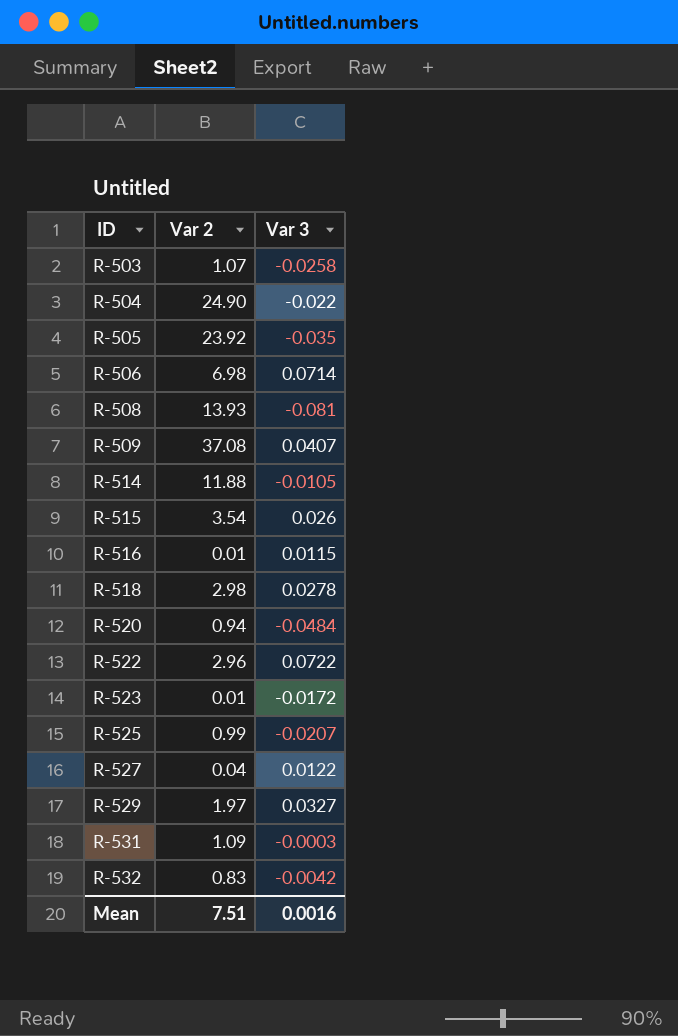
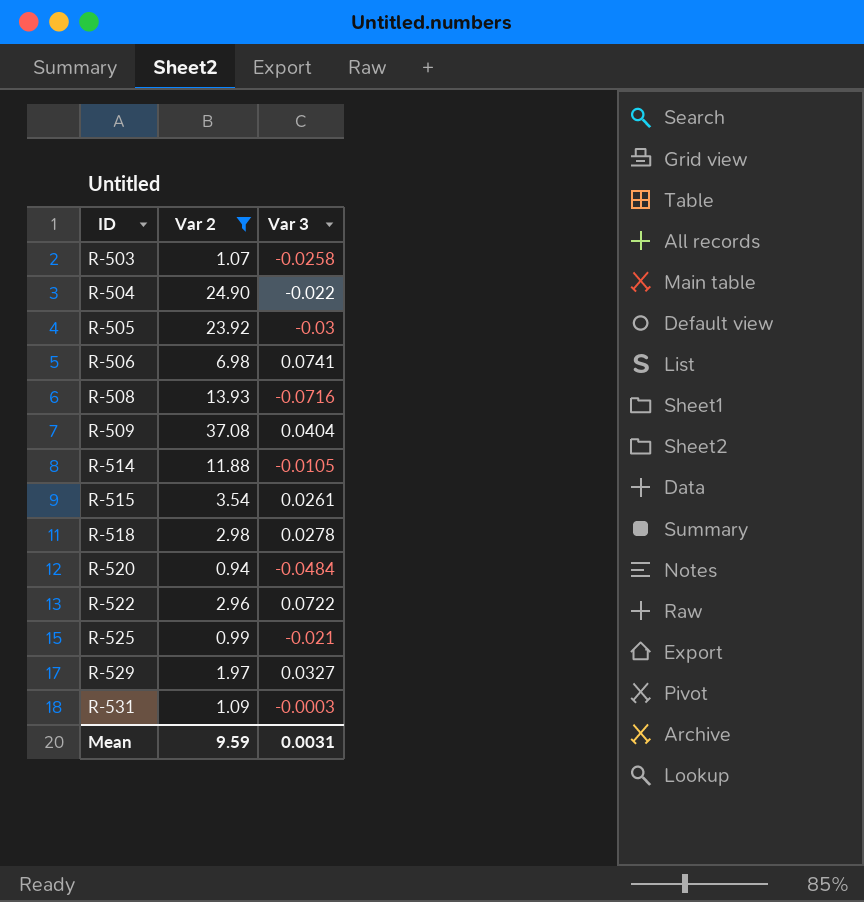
filter: none -> Var 2 >= 0.94
R-505 | Var 3: -0.035 -> -0.03
R-506 | Var 3: 0.0714 -> 0.0741
R-508 | Var 3: -0.081 -> -0.0716
R-509 | Var 3: 0.0407 -> 0.0404
R-515 | Var 3: 0.026 -> 0.0261
R-525 | Var 3: -0.0207 -> -0.021
Mean | Var 2: 7.51 -> 9.59
Mean | Var 3: 0.0016 -> 0.0031

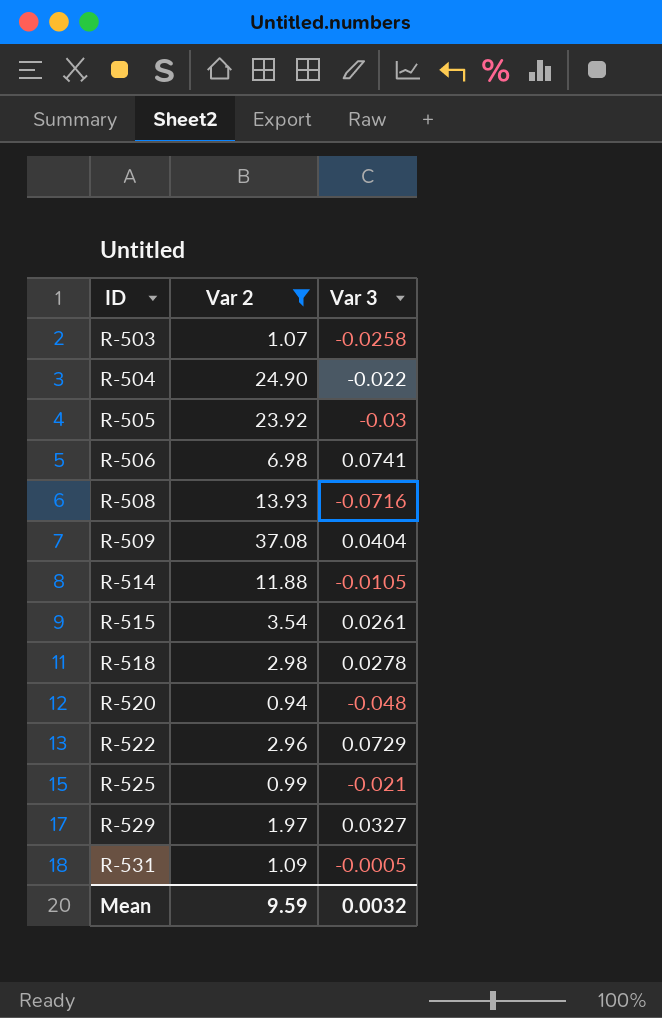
R-520 | Var 3: -0.0484 -> -0.048
R-522 | Var 3: 0.0722 -> 0.0729
R-531 | Var 3: -0.0003 -> -0.0005
Mean | Var 3: 0.0031 -> 0.0032

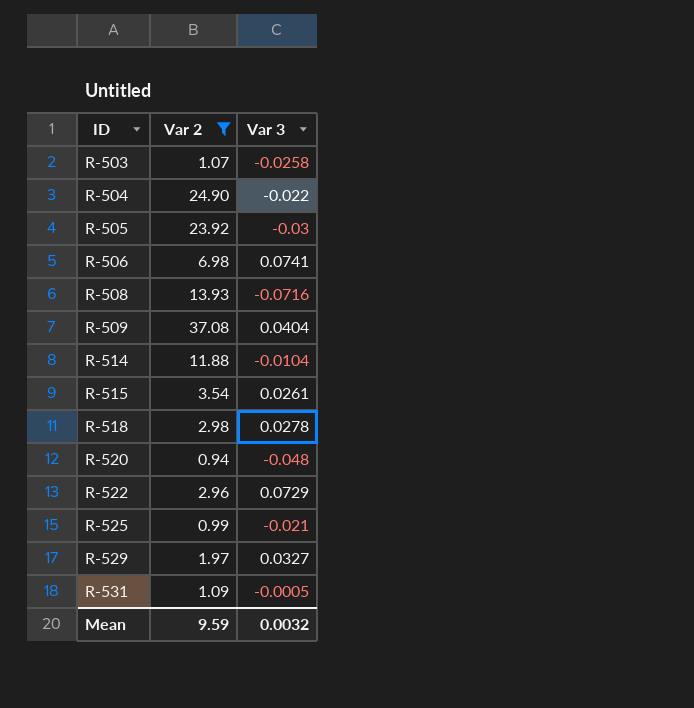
R-514 | Var 3: -0.0105 -> -0.0104

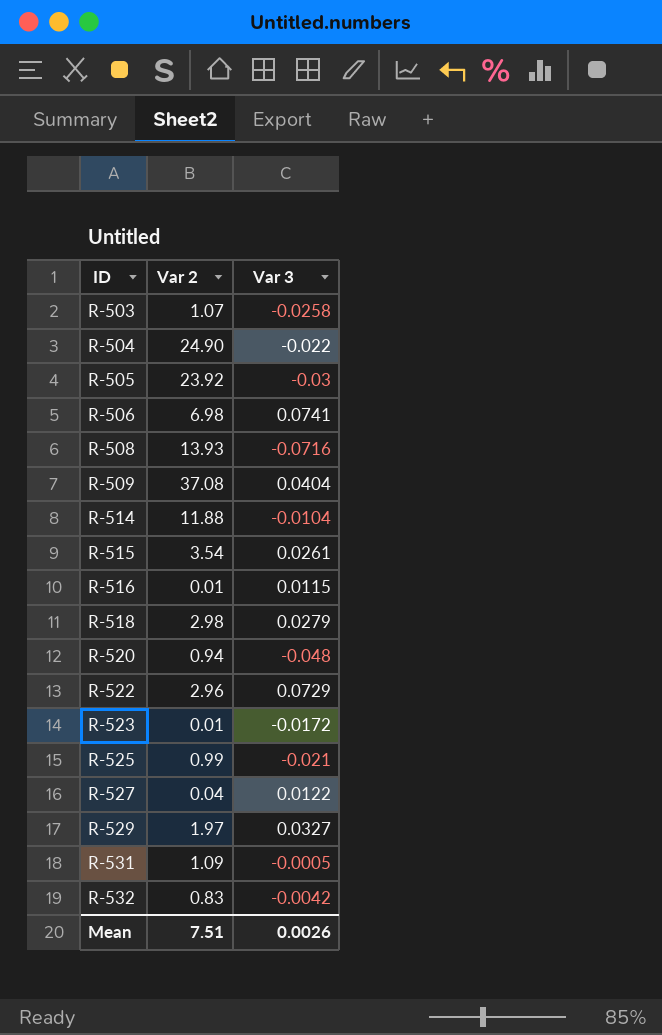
filter: Var 2 >= 0.94 -> none
R-518 | Var 3: 0.0278 -> 0.0279
Mean | Var 2: 9.59 -> 7.51
Mean | Var 3: 0.0032 -> 0.0026

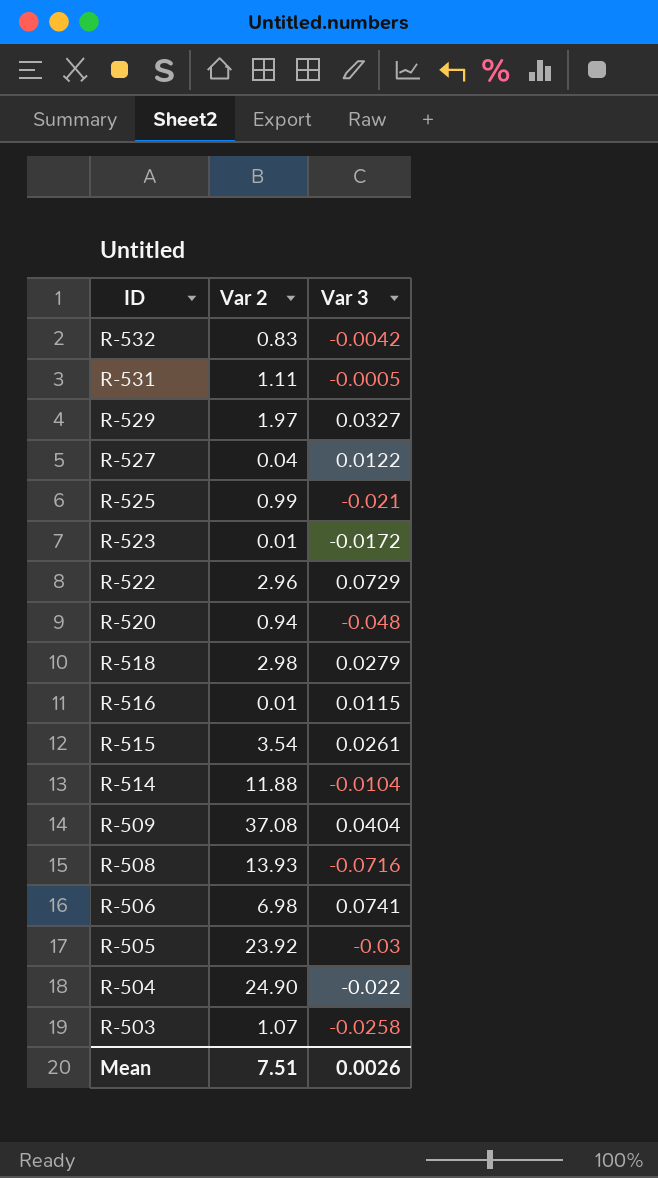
row order: ID ascending -> ID descending
R-531 | Var 2: 1.09 -> 1.11

